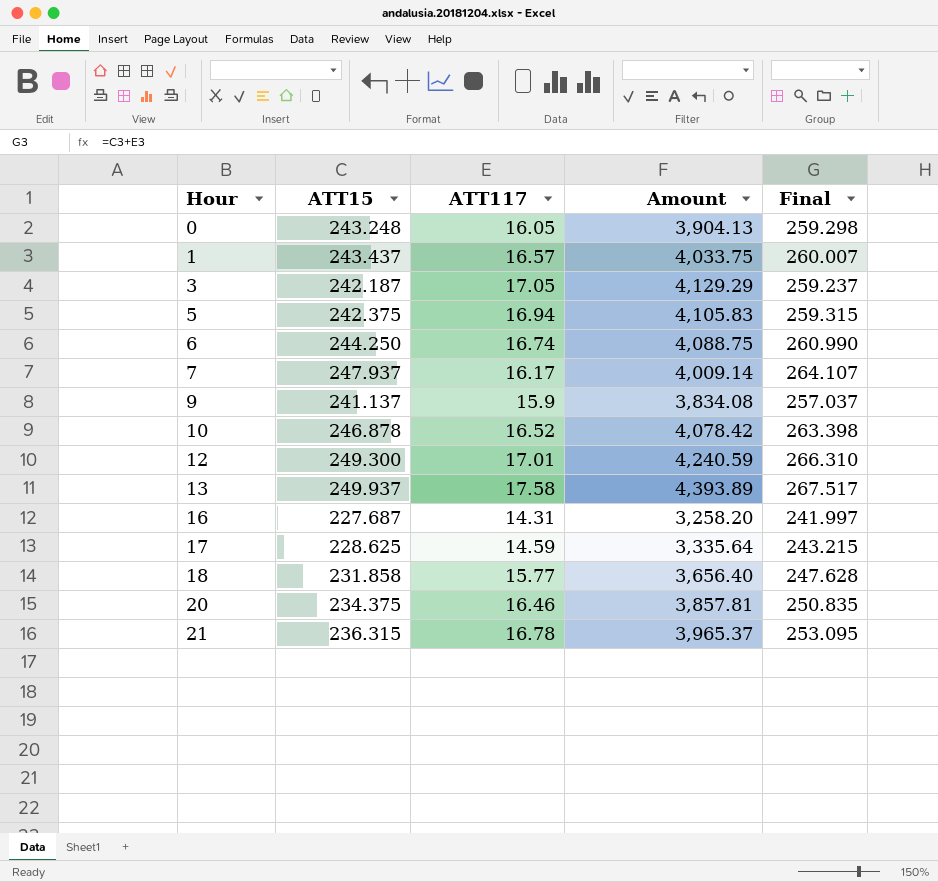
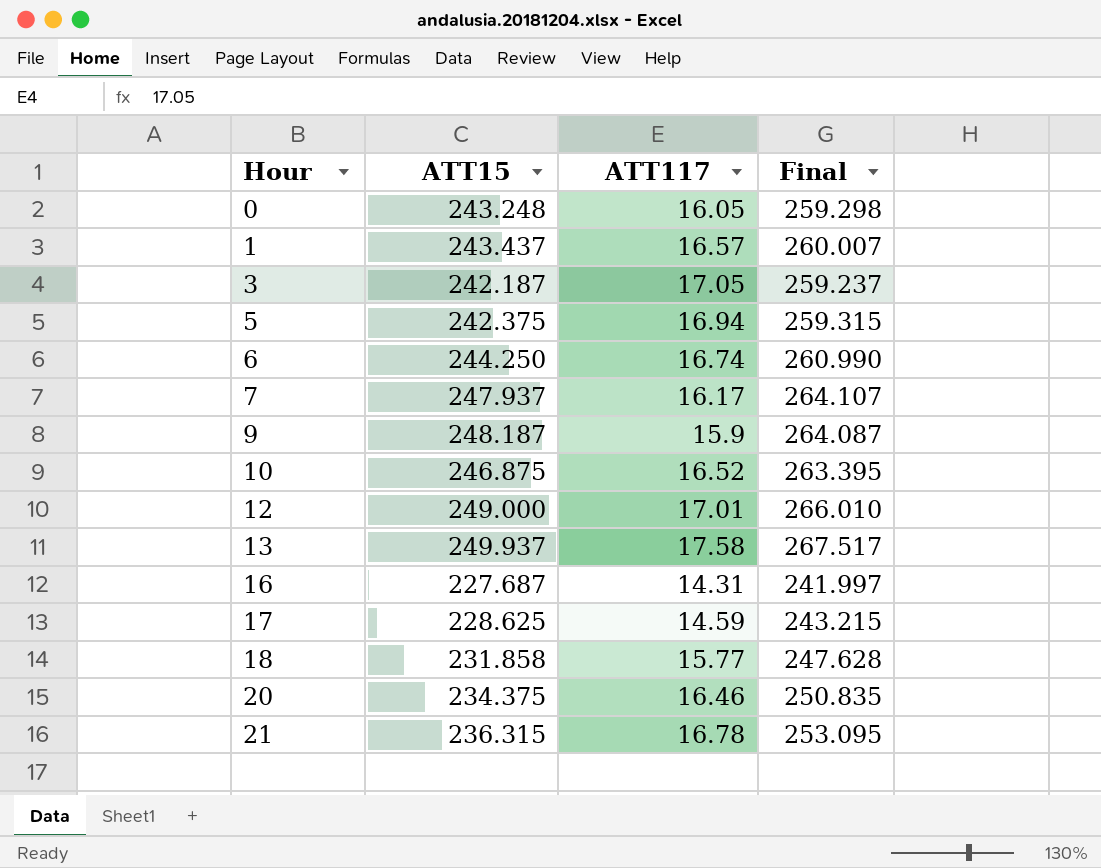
column Amount | formula: [ATT15] * [ATT117] -> none
9 | ATT15: 241.137 -> 248.187
9 | Final: 257.037 -> 264.087
10 | ATT15: 246.878 -> 246.875
10 | Final: 263.398 -> 263.395
12 | ATT15: 249.300 -> 249.000
12 | Final: 266.310 -> 266.010

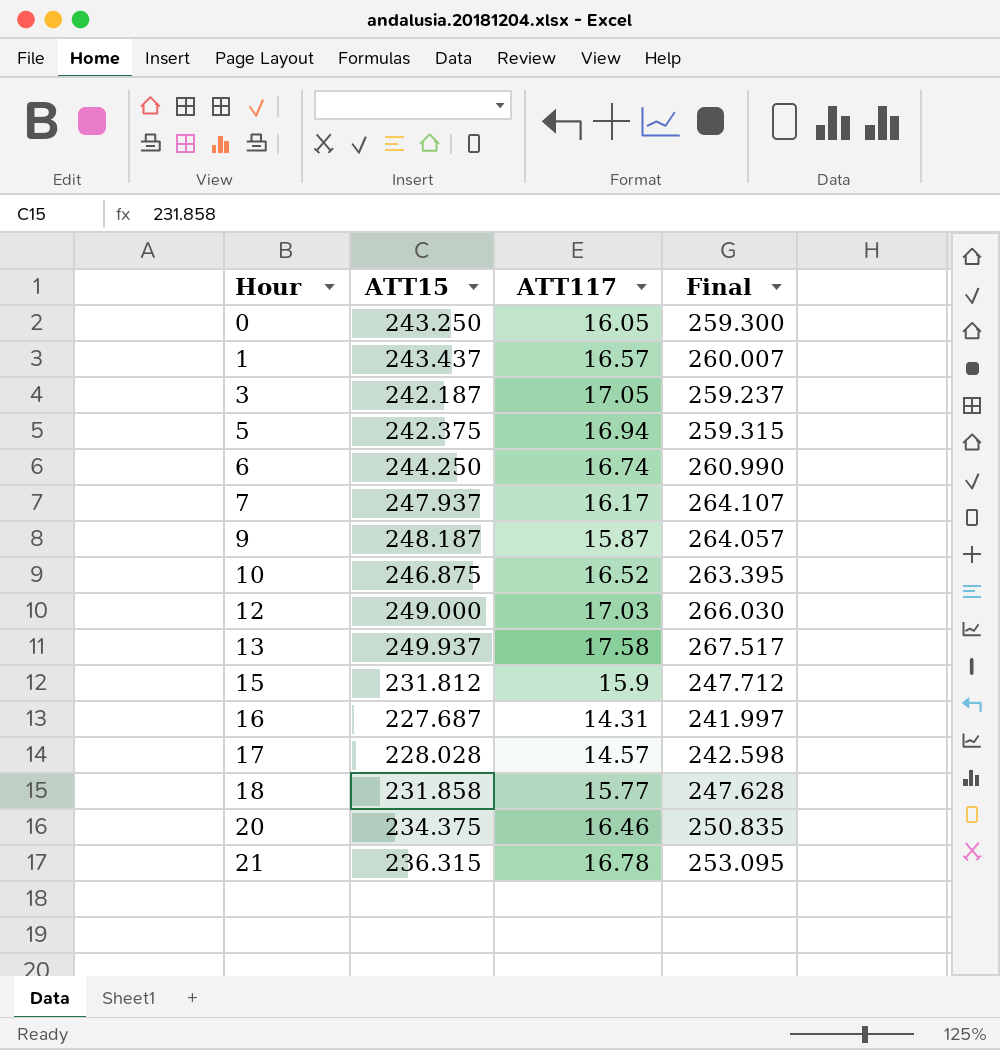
0 | ATT15: 243.248 -> 243.250
0 | Final: 259.298 -> 259.300
9 | ATT117: 15.9 -> 15.87
9 | Final: 264.087 -> 264.057
12 | ATT117: 17.01 -> 17.03
12 | Final: 266.010 -> 266.030
row 15: none -> 231.812 | 15.9 | 247.712
17 | ATT15: 228.625 -> 228.028
17 | ATT117: 14.59 -> 14.57
17 | Final: 243.215 -> 242.598

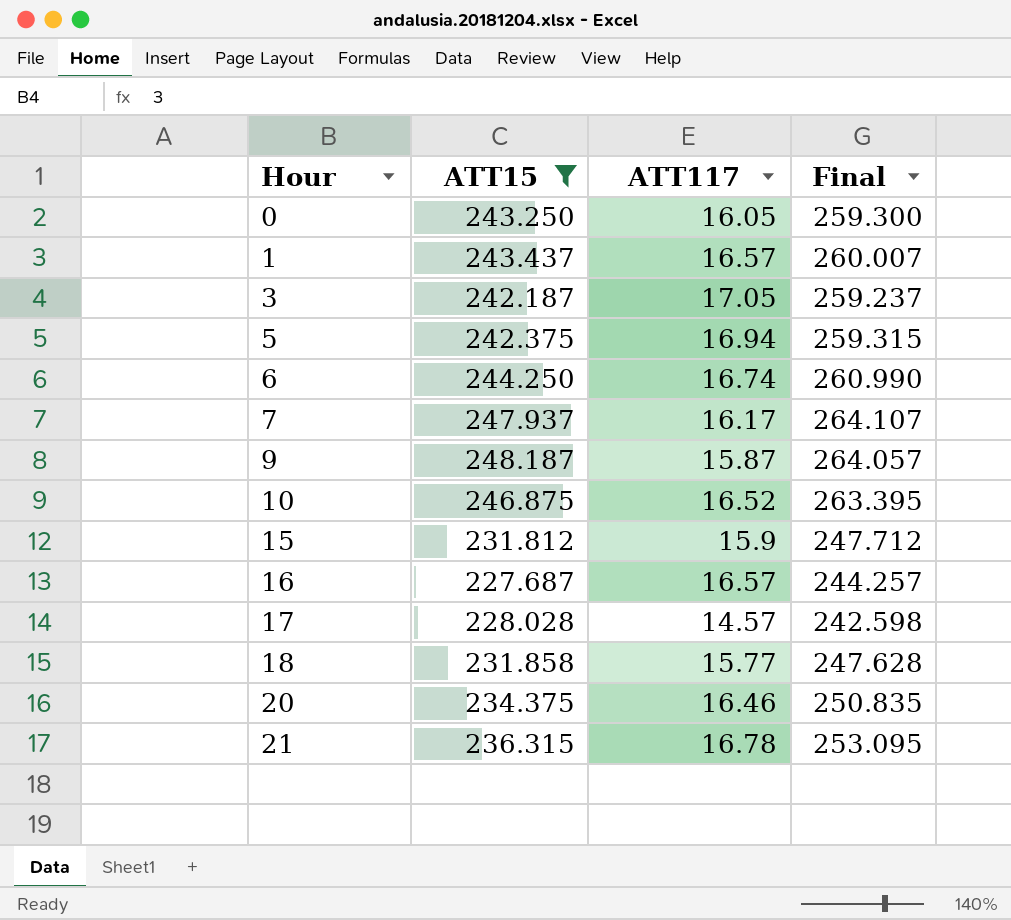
filter: none -> ATT15 <= 248.187
16 | ATT117: 14.31 -> 16.57
16 | Final: 241.997 -> 244.257

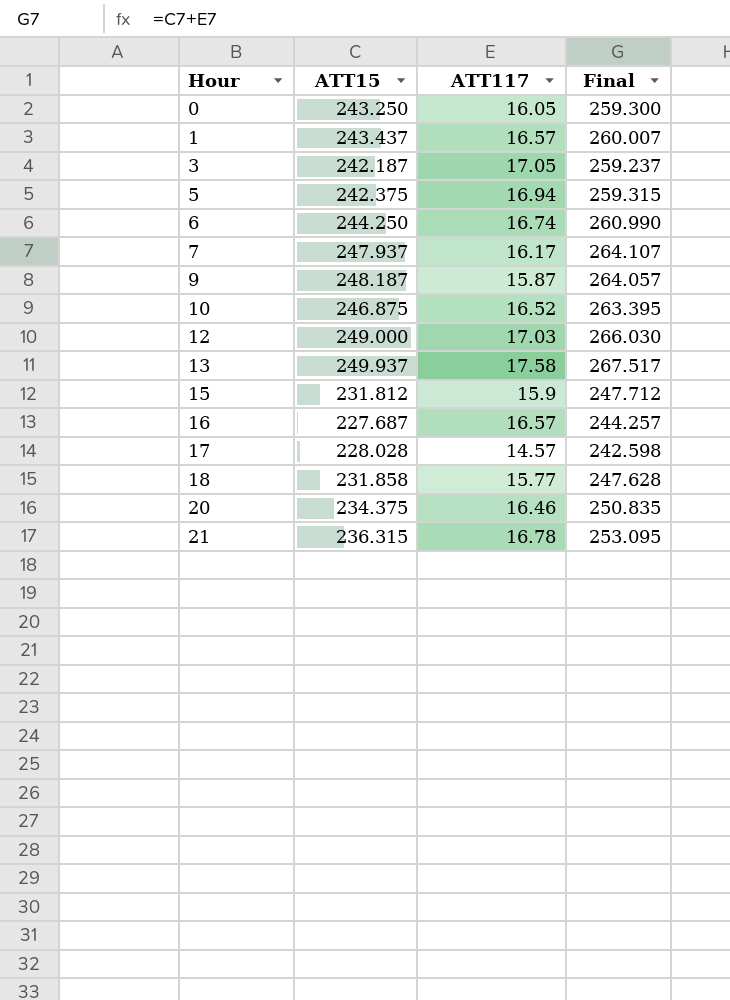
filter: ATT15 <= 248.187 -> none

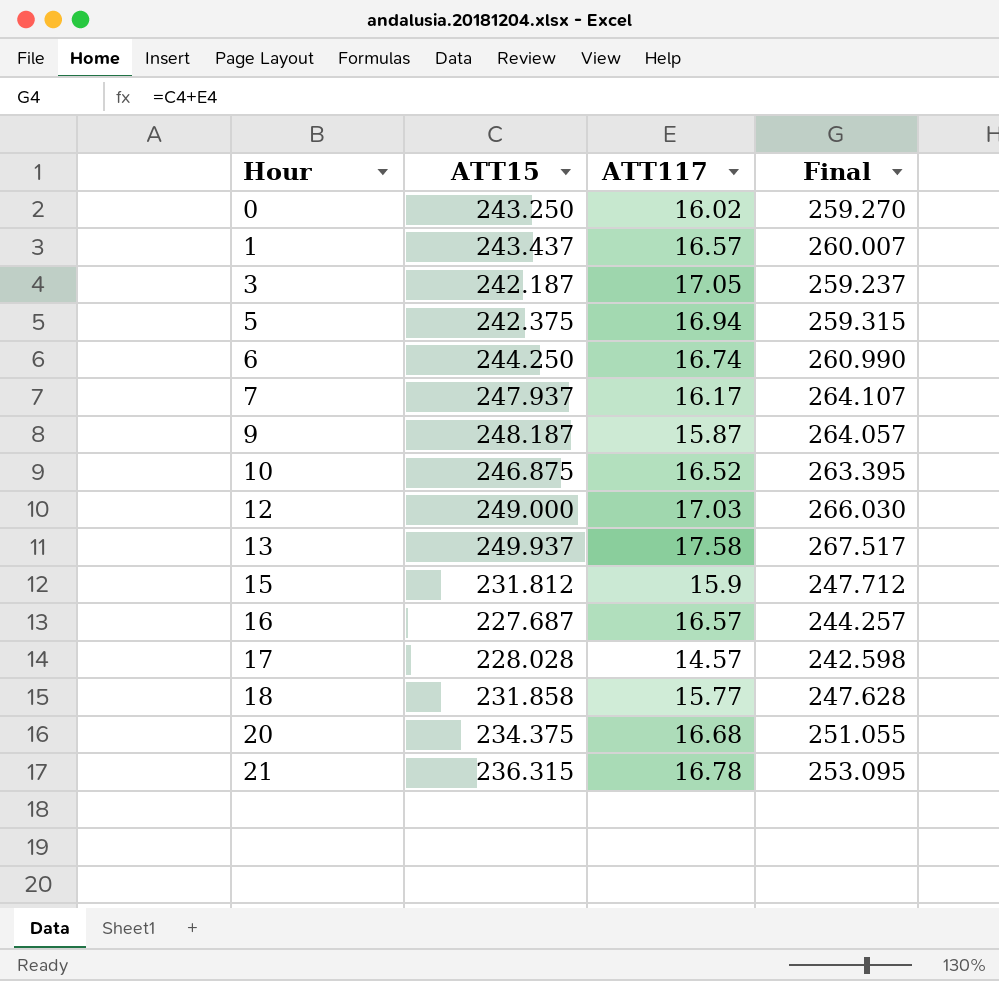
0 | ATT117: 16.05 -> 16.02
0 | Final: 259.300 -> 259.270
20 | ATT117: 16.46 -> 16.68
20 | Final: 250.835 -> 251.055

